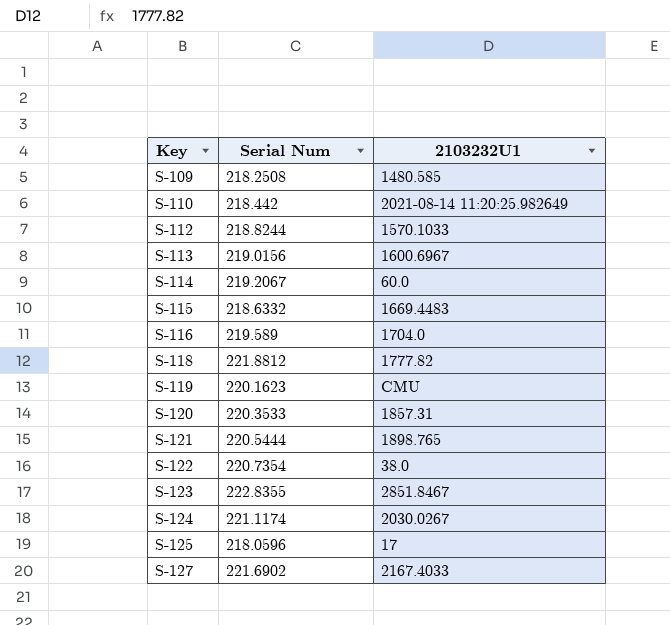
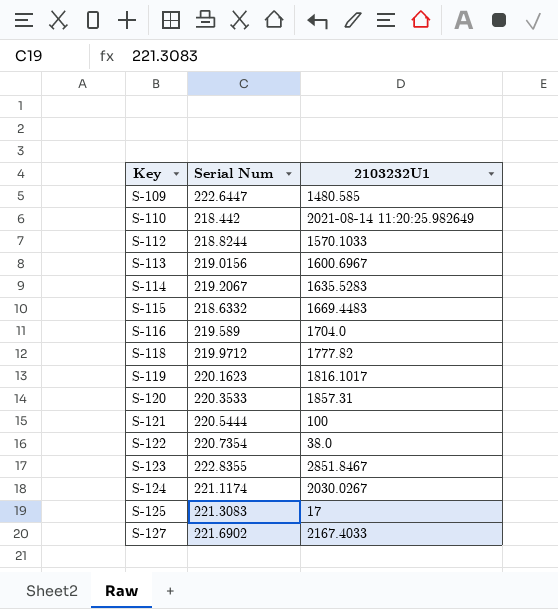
S-109 | Serial Num: 218.2508 -> 222.6447
S-114 | 2103232U1: 60.0 -> 1635.5283
S-118 | Serial Num: 221.8812 -> 219.9712
S-119 | 2103232U1: CMU -> 1816.1017
S-121 | 2103232U1: 1898.765 -> 100
S-125 | Serial Num: 218.0596 -> 221.3083

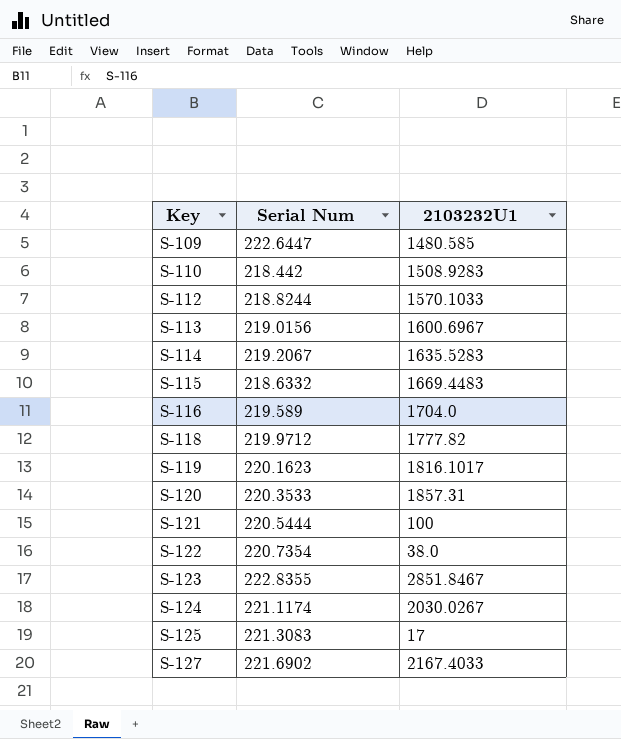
S-110 | 2103232U1: 2021-08-14 11:20:25.982649 -> 1508.9283

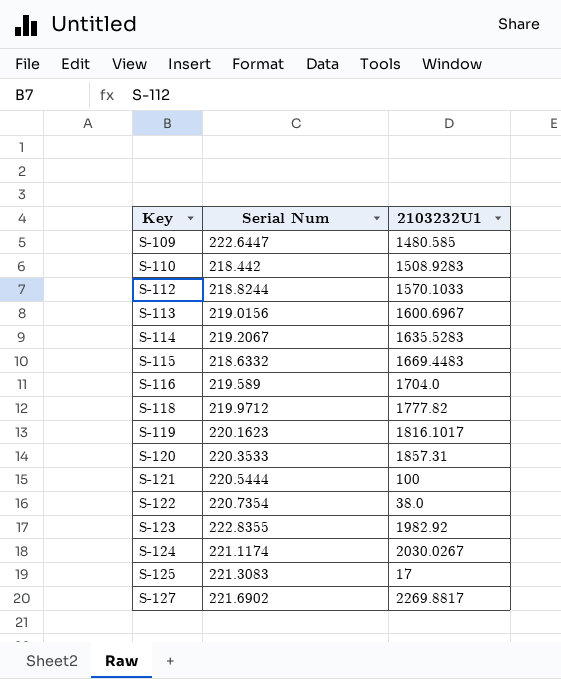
S-123 | 2103232U1: 2851.8467 -> 1982.92
S-127 | 2103232U1: 2167.4033 -> 2269.8817

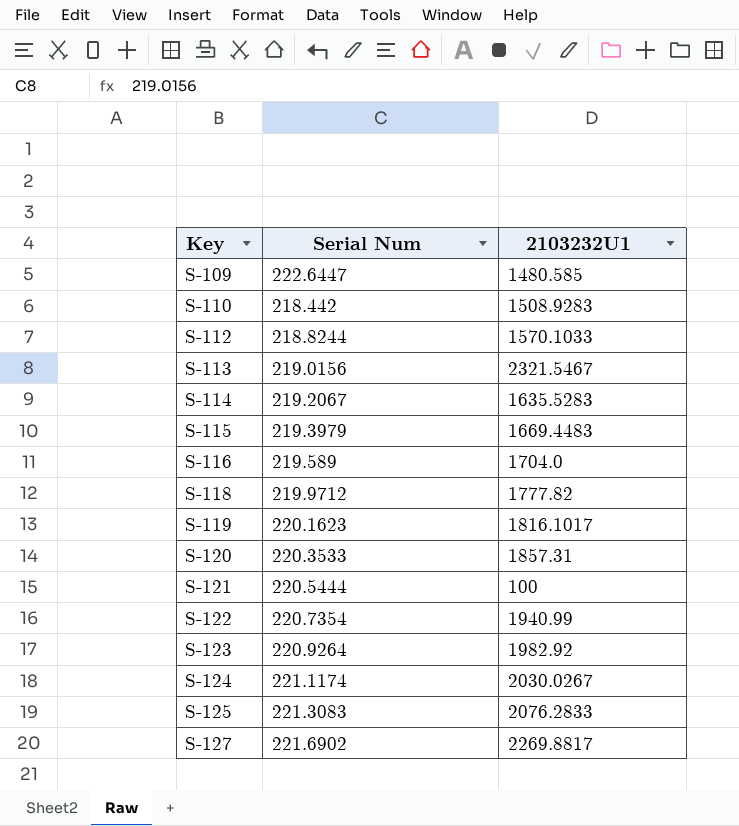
S-113 | 2103232U1: 1600.6967 -> 2321.5467
S-115 | Serial Num: 218.6332 -> 219.3979
S-122 | 2103232U1: 38.0 -> 1940.99
S-123 | Serial Num: 222.8355 -> 220.9264
S-125 | 2103232U1: 17 -> 2076.2833

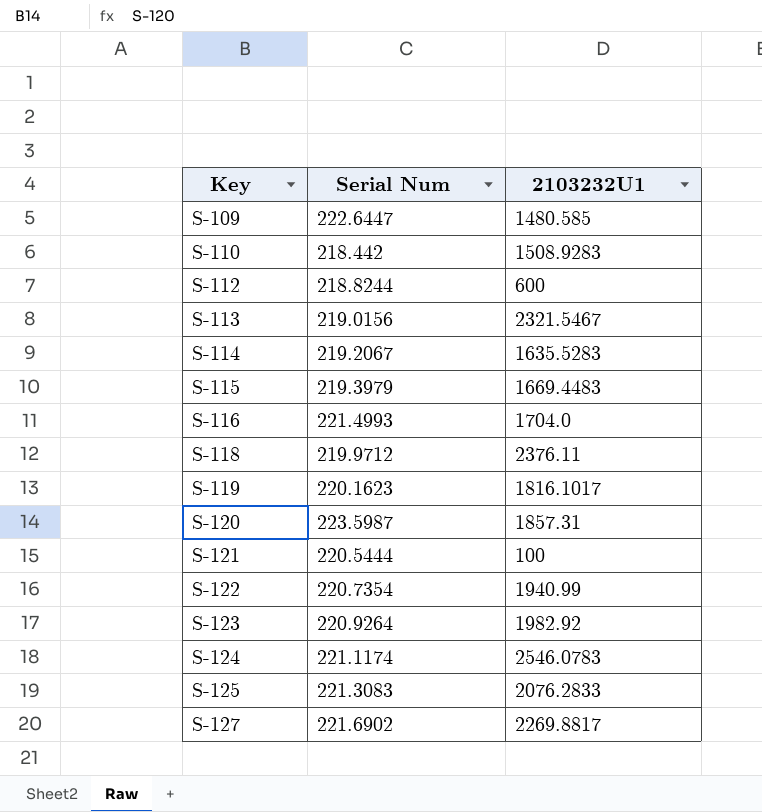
S-112 | 2103232U1: 1570.1033 -> 600
S-116 | Serial Num: 219.589 -> 221.4993
S-118 | 2103232U1: 1777.82 -> 2376.11
S-120 | Serial Num: 220.3533 -> 223.5987
S-124 | 2103232U1: 2030.0267 -> 2546.0783

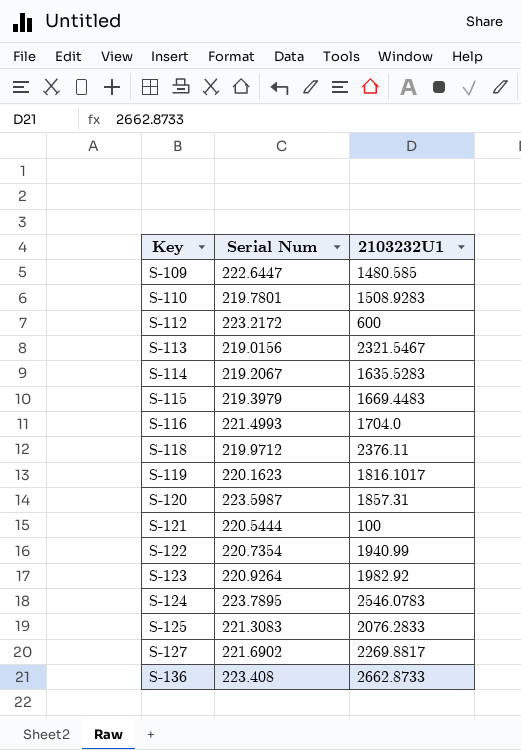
S-110 | Serial Num: 218.442 -> 219.7801
S-112 | Serial Num: 218.8244 -> 223.2172
S-124 | Serial Num: 221.1174 -> 223.7895
row S-136: none -> 223.408 | 2662.8733

